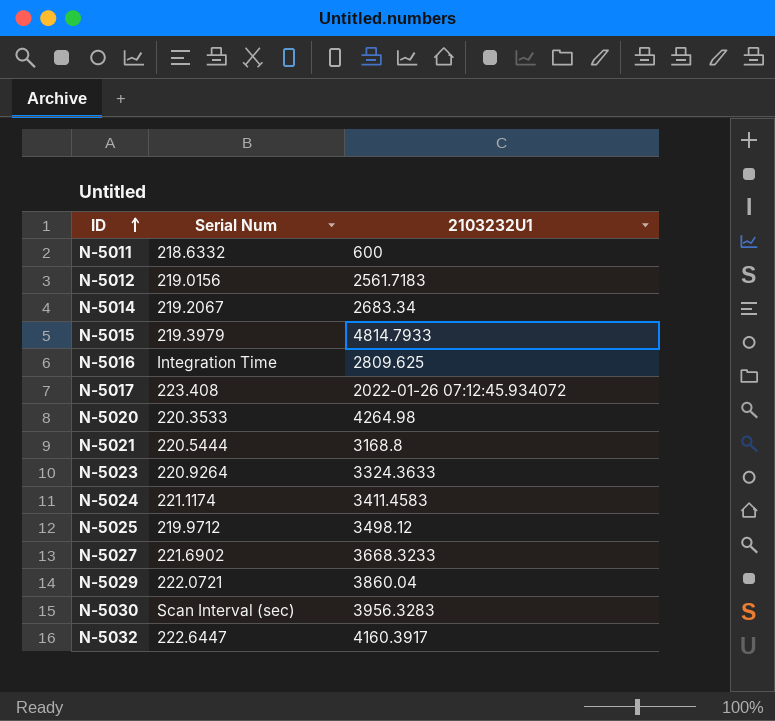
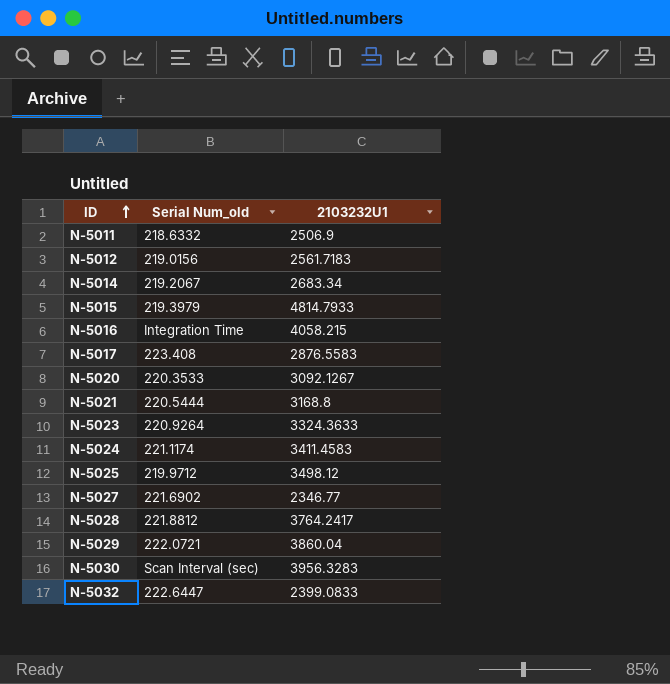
column name: Serial Num -> Serial Num_old
N-5011 | 2103232U1: 600 -> 2506.9
N-5016 | 2103232U1: 2809.625 -> 4058.215
N-5017 | 2103232U1: 2022-01-26 07:12:45.934072 -> 2876.5583
N-5020 | 2103232U1: 4264.98 -> 3092.1267
N-5027 | 2103232U1: 3668.3233 -> 2346.77
row N-5028: none -> 221.8812 | 3764.2417
N-5032 | 2103232U1: 4160.3917 -> 2399.0833

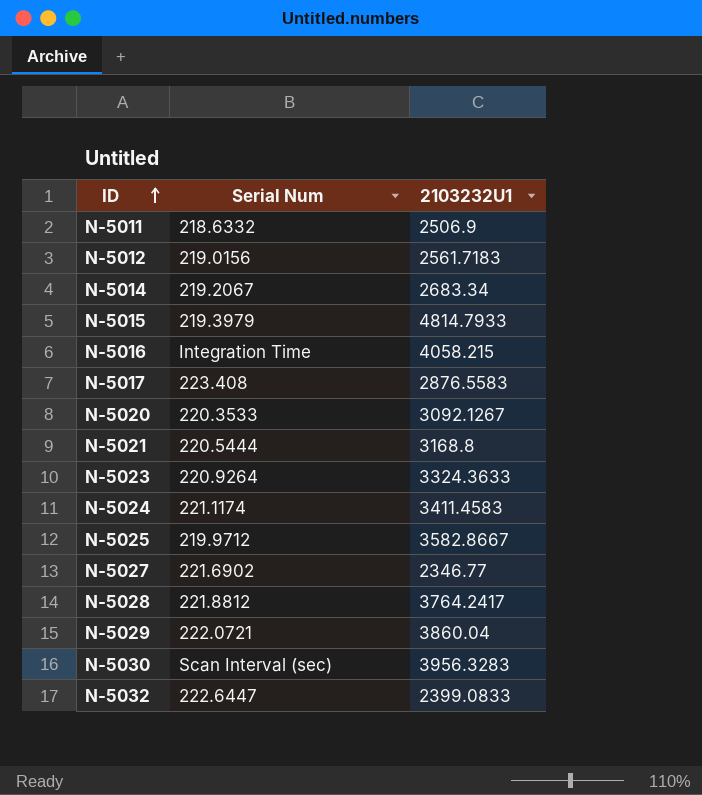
column name: Serial Num_old -> Serial Num
N-5025 | 2103232U1: 3498.12 -> 3582.8667

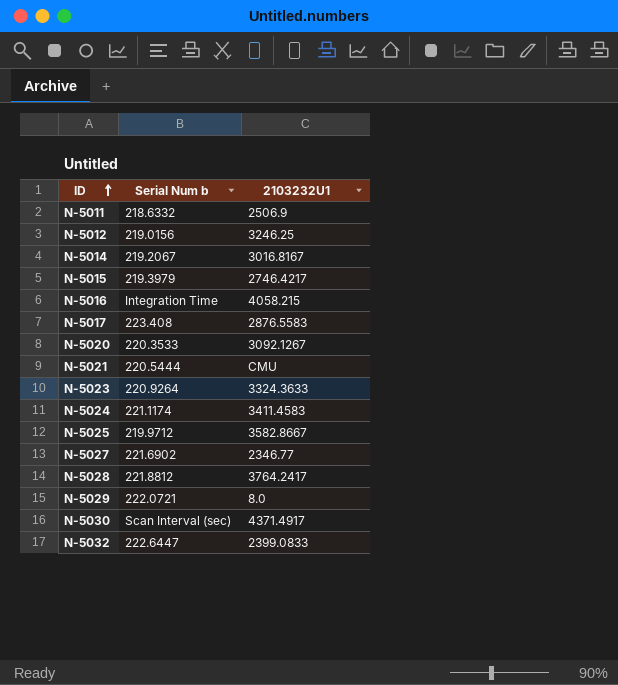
column name: Serial Num -> Serial Num b
N-5012 | 2103232U1: 2561.7183 -> 3246.25
N-5014 | 2103232U1: 2683.34 -> 3016.8167
N-5015 | 2103232U1: 4814.7933 -> 2746.4217
N-5021 | 2103232U1: 3168.8 -> CMU
N-5029 | 2103232U1: 3860.04 -> 8.0
N-5030 | 2103232U1: 3956.3283 -> 4371.4917

